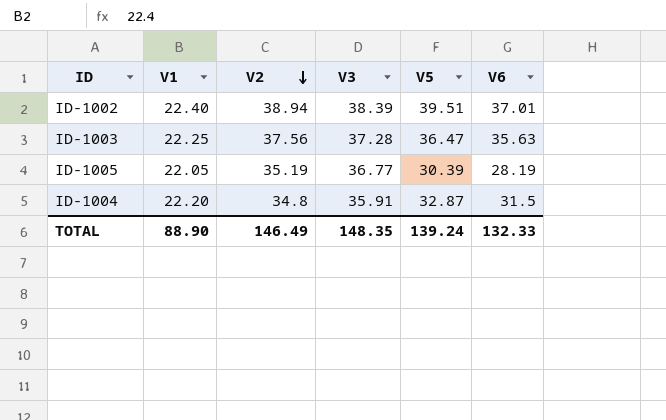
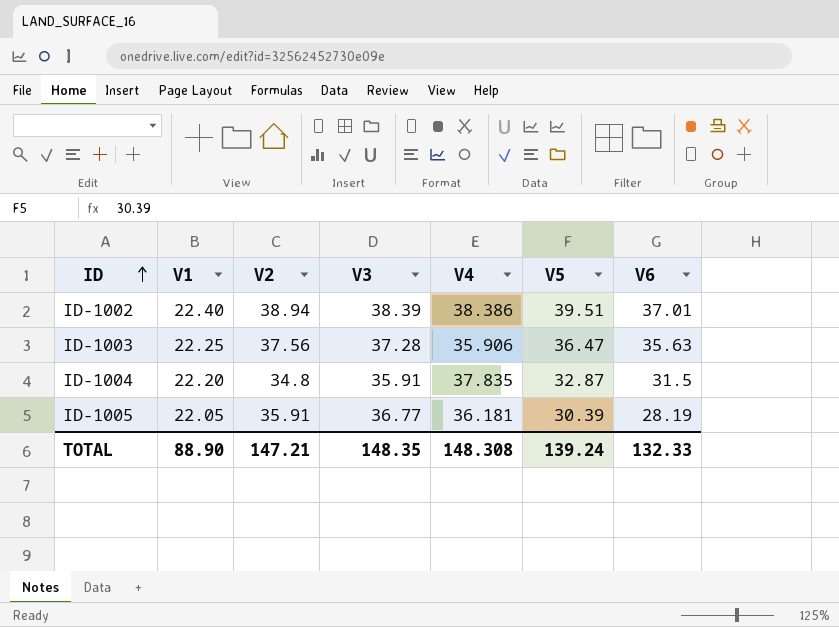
row order: V2 descending -> ID ascending
column V4 | position: none -> 5
ID-1005 | V2: 35.19 -> 35.91
TOTAL | V2: 146.49 -> 147.21

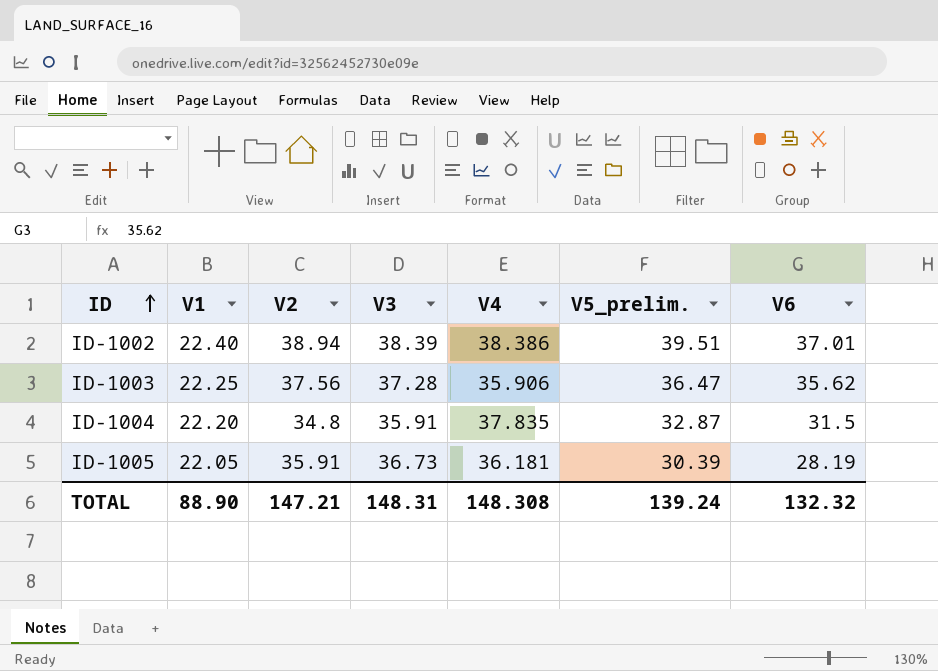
column name: V5 -> V5_prelim.
ID-1003 | V6: 35.63 -> 35.62
ID-1005 | V3: 36.77 -> 36.73
TOTAL | V3: 148.35 -> 148.31
TOTAL | V6: 132.33 -> 132.32

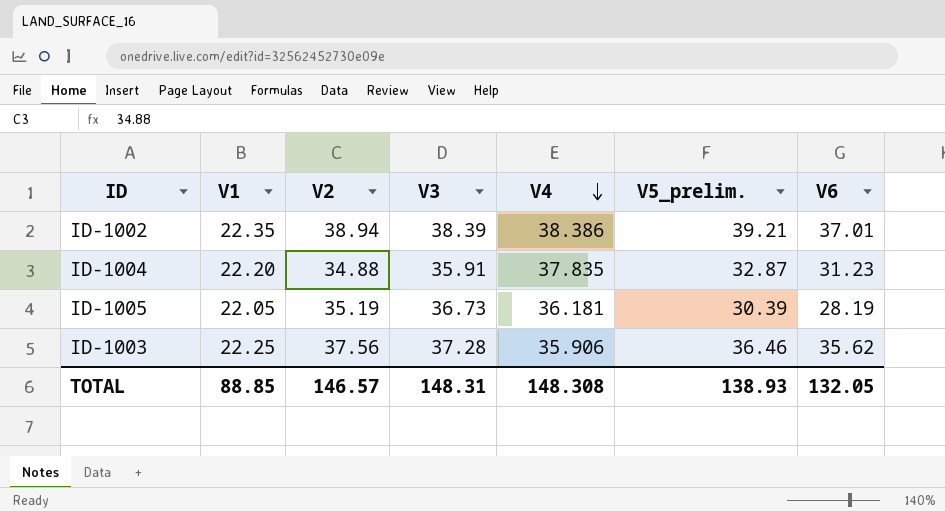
row order: ID ascending -> V4 descending
ID-1002 | V1: 22.40 -> 22.35
ID-1002 | V5_prelim.: 39.51 -> 39.21
ID-1004 | V2: 34.8 -> 34.88
ID-1004 | V6: 31.5 -> 31.23
ID-1005 | V2: 35.91 -> 35.19
ID-1003 | V5_prelim.: 36.47 -> 36.46
TOTAL | V1: 88.90 -> 88.85
TOTAL | V2: 147.21 -> 146.57
TOTAL | V5_prelim.: 139.24 -> 138.93
TOTAL | V6: 132.32 -> 132.05

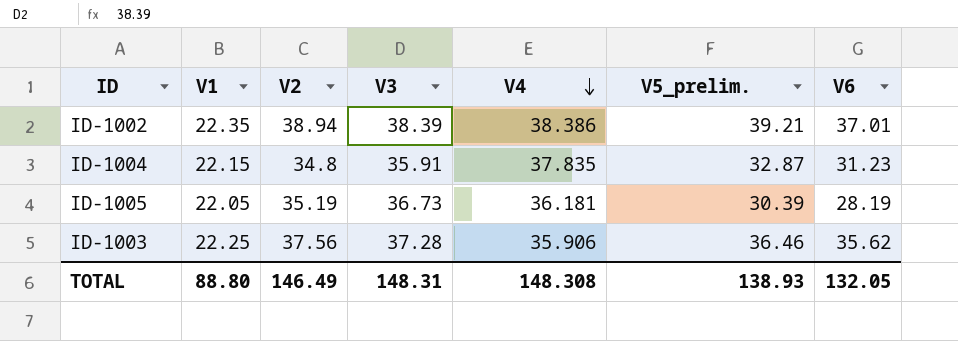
ID-1004 | V1: 22.20 -> 22.15
ID-1004 | V2: 34.88 -> 34.8
TOTAL | V1: 88.85 -> 88.80
TOTAL | V2: 146.57 -> 146.49

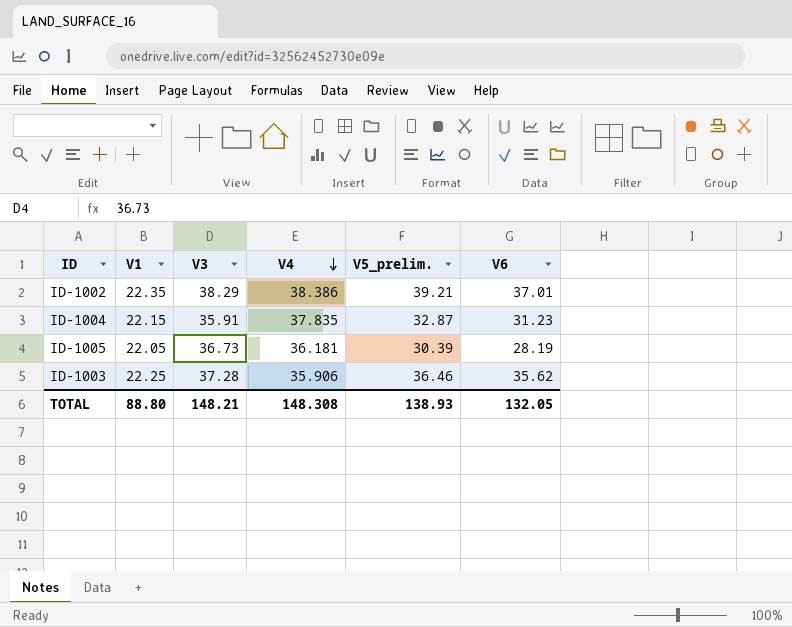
column V2 | position: 3 -> none
ID-1002 | V3: 38.39 -> 38.29
TOTAL | V3: 148.31 -> 148.21

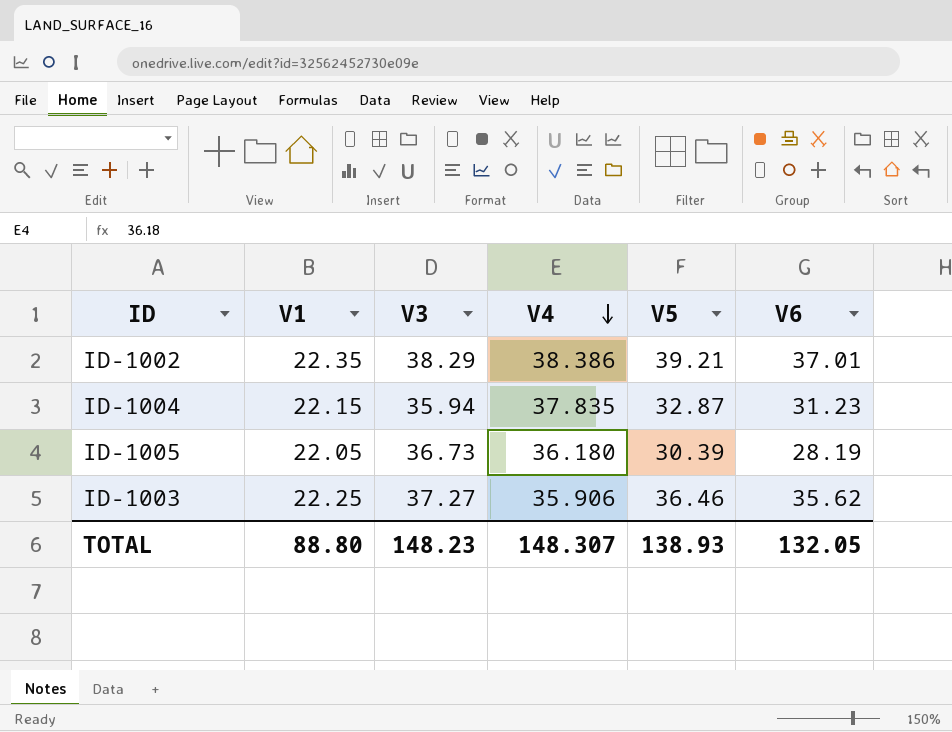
column name: V5_prelim. -> V5
ID-1004 | V3: 35.91 -> 35.94
ID-1005 | V4: 36.181 -> 36.180
ID-1003 | V3: 37.28 -> 37.27
TOTAL | V3: 148.21 -> 148.23
TOTAL | V4: 148.308 -> 148.307

